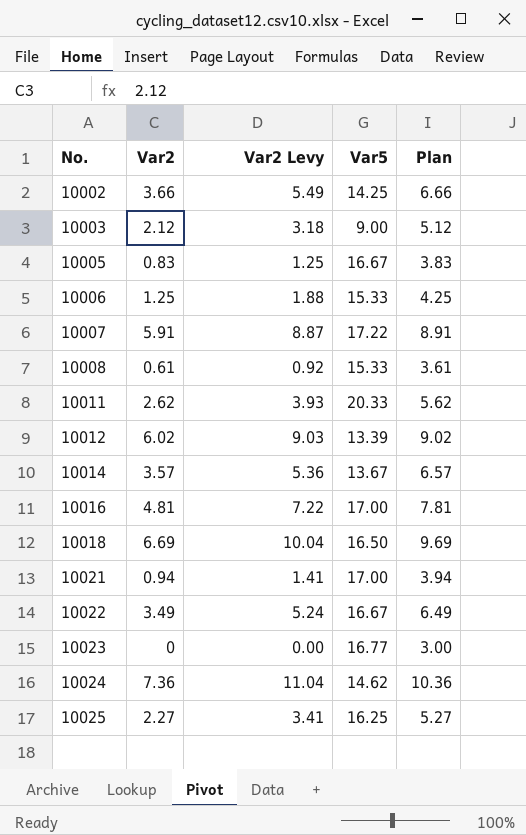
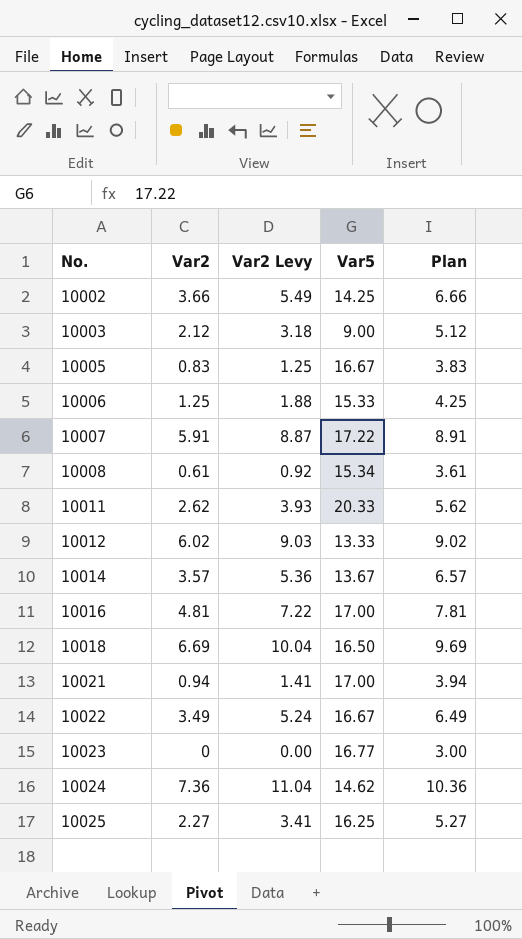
10008 | Var5: 15.33 -> 15.34
10012 | Var5: 13.39 -> 13.33

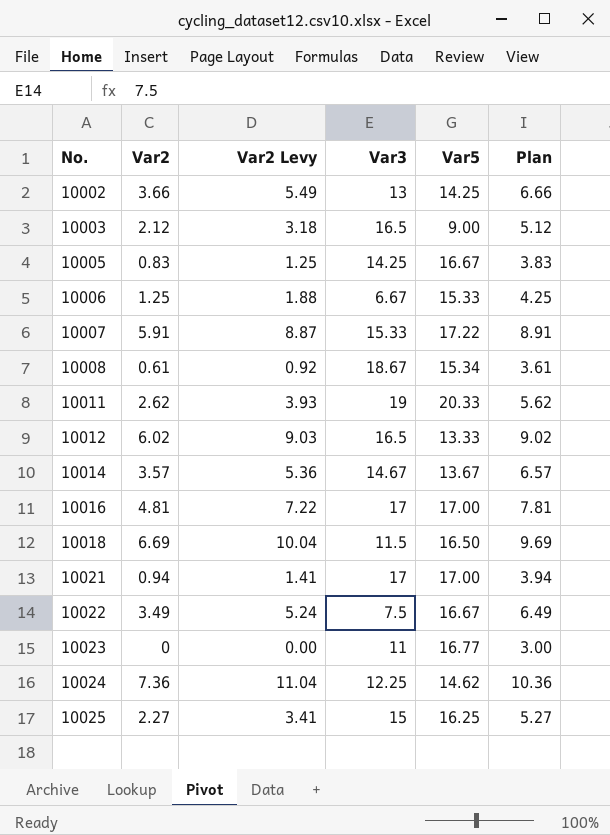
column Var3 | position: none -> 4

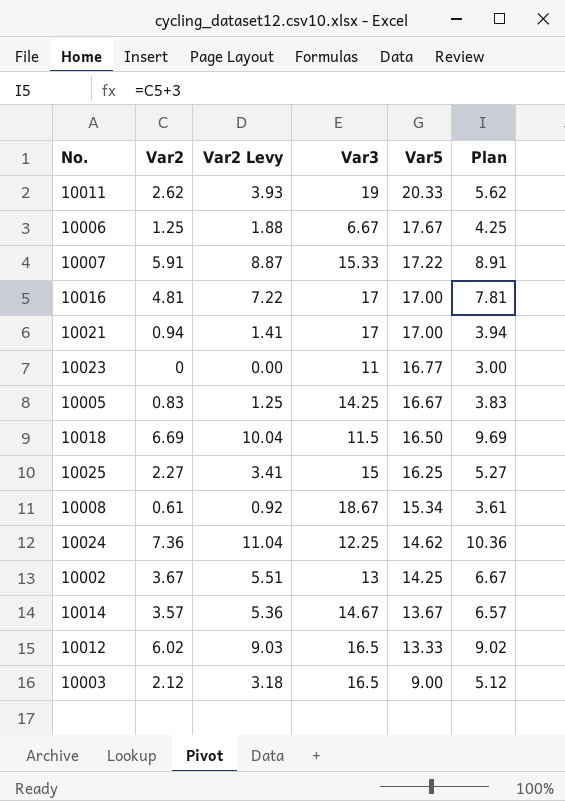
row order: No. ascending -> Var5 descending
row 10022: 3.49 | 5.24 | 7.5 | 16.67 | 6.49 -> none
10006 | Var5: 15.33 -> 17.67
10002 | Var2: 3.66 -> 3.67
10002 | Var2 Levy: 5.49 -> 5.51
10002 | Plan: 6.66 -> 6.67

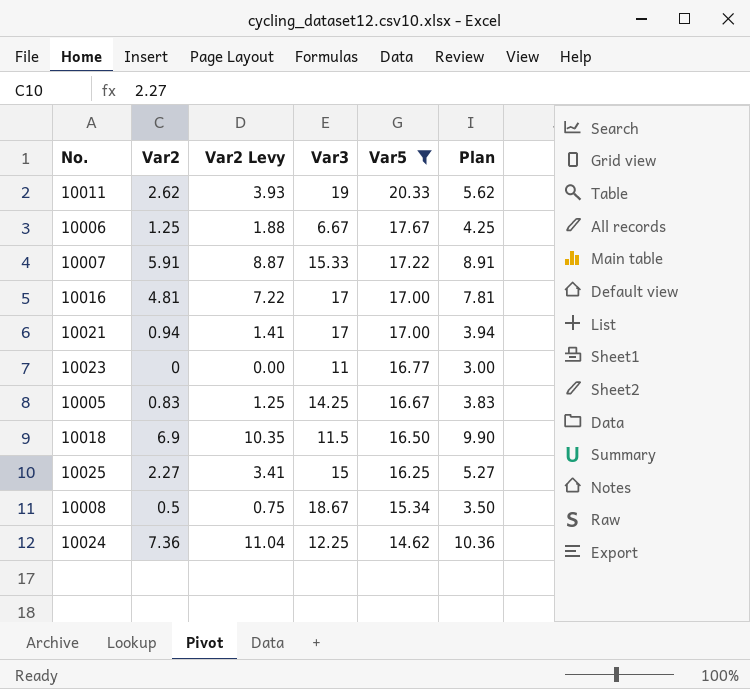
filter: none -> Var5 >= 14.62
10018 | Var2: 6.69 -> 6.9
10018 | Var2 Levy: 10.04 -> 10.35
10018 | Plan: 9.69 -> 9.90
10008 | Var2: 0.61 -> 0.5
10008 | Var2 Levy: 0.92 -> 0.75
10008 | Plan: 3.61 -> 3.50

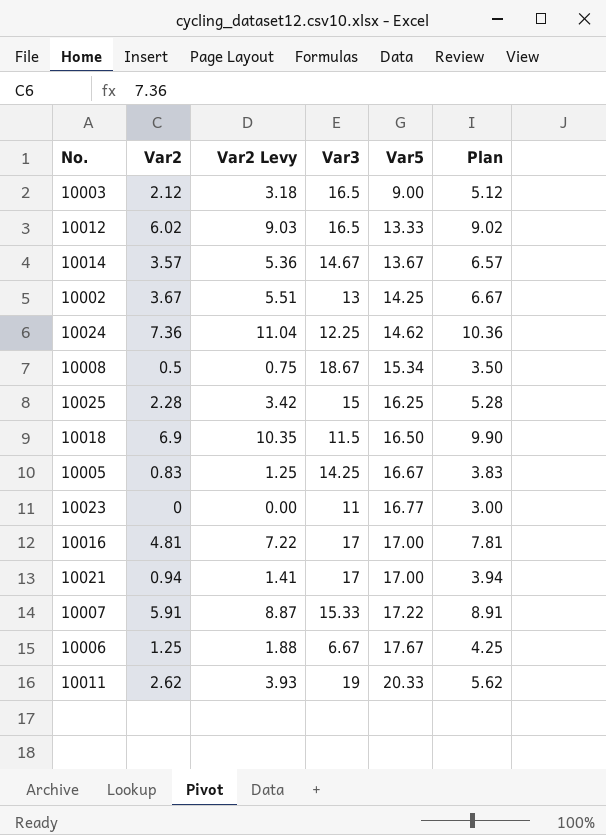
filter: Var5 >= 14.62 -> none
row order: Var5 descending -> Var5 ascending
10025 | Var2: 2.27 -> 2.28
10025 | Var2 Levy: 3.41 -> 3.42
10025 | Plan: 5.27 -> 5.28

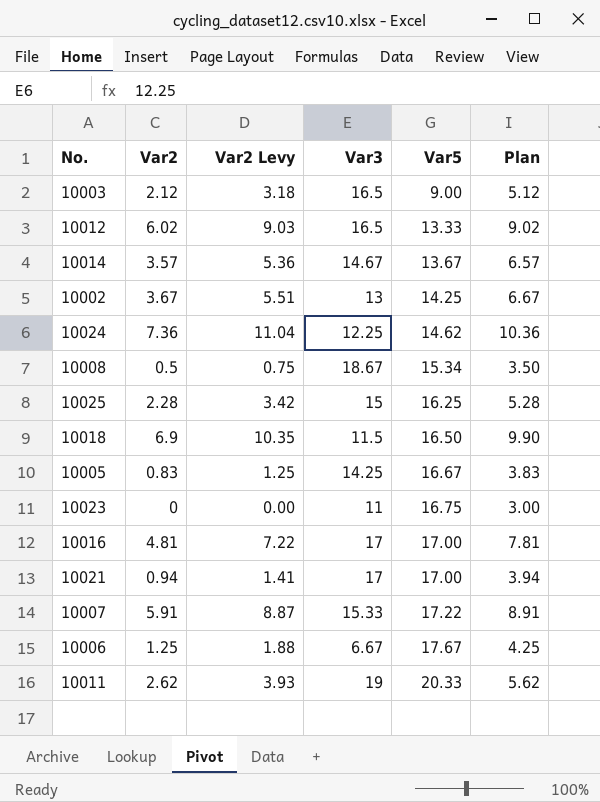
10023 | Var5: 16.77 -> 16.75

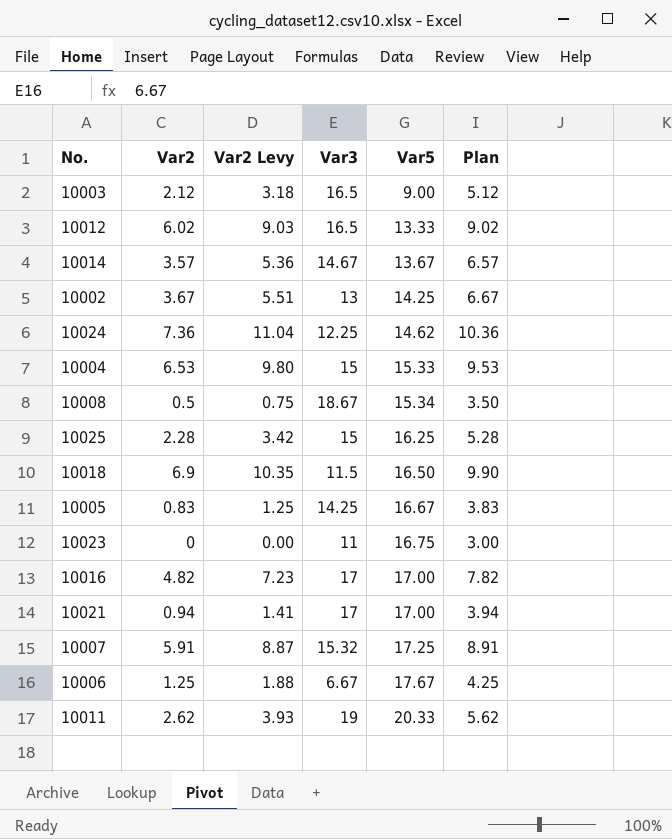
row 10004: none -> 6.53 | 9.80 | 15 | 15.33 | 9.53
10016 | Var2: 4.81 -> 4.82
10016 | Var2 Levy: 7.22 -> 7.23
10016 | Plan: 7.81 -> 7.82
10007 | Var3: 15.33 -> 15.32
10007 | Var5: 17.22 -> 17.25

